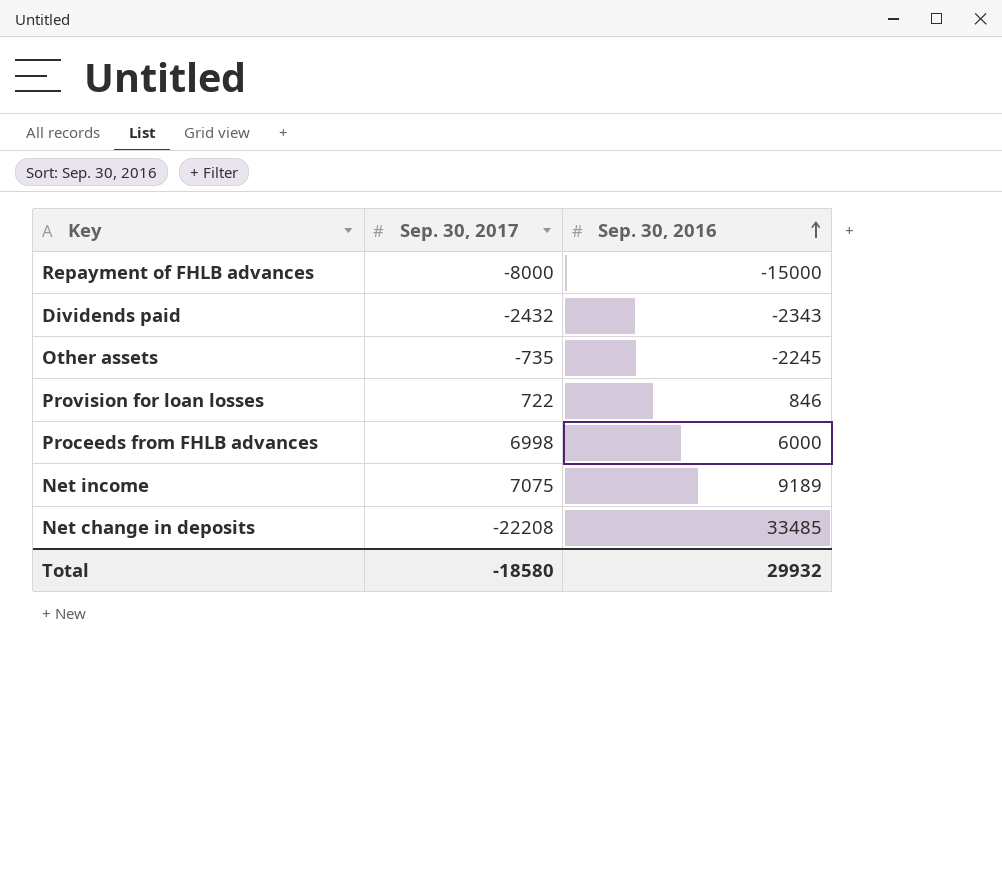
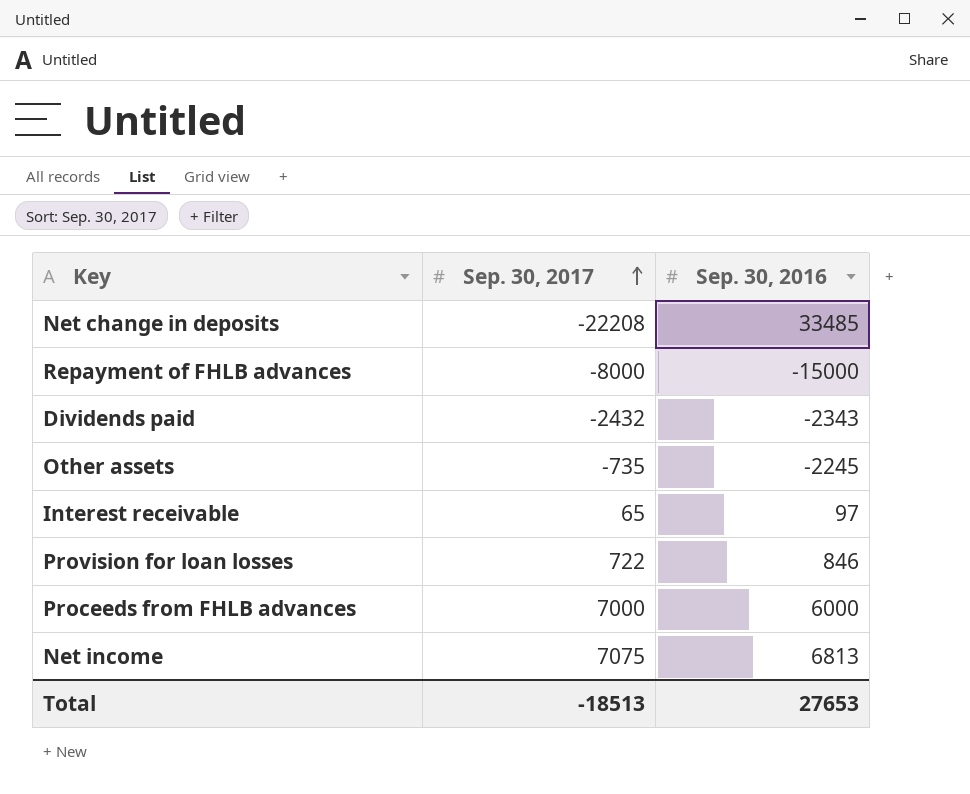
row order: Sep. 30, 2016 ascending -> Sep. 30, 2017 ascending
row Interest receivable: none -> 65 | 97
Proceeds from FHLB advances | Sep. 30, 2017: 6998 -> 7000
Net income | Sep. 30, 2016: 9189 -> 6813
Total | Sep. 30, 2017: -18580 -> -18513
Total | Sep. 30, 2016: 29932 -> 27653

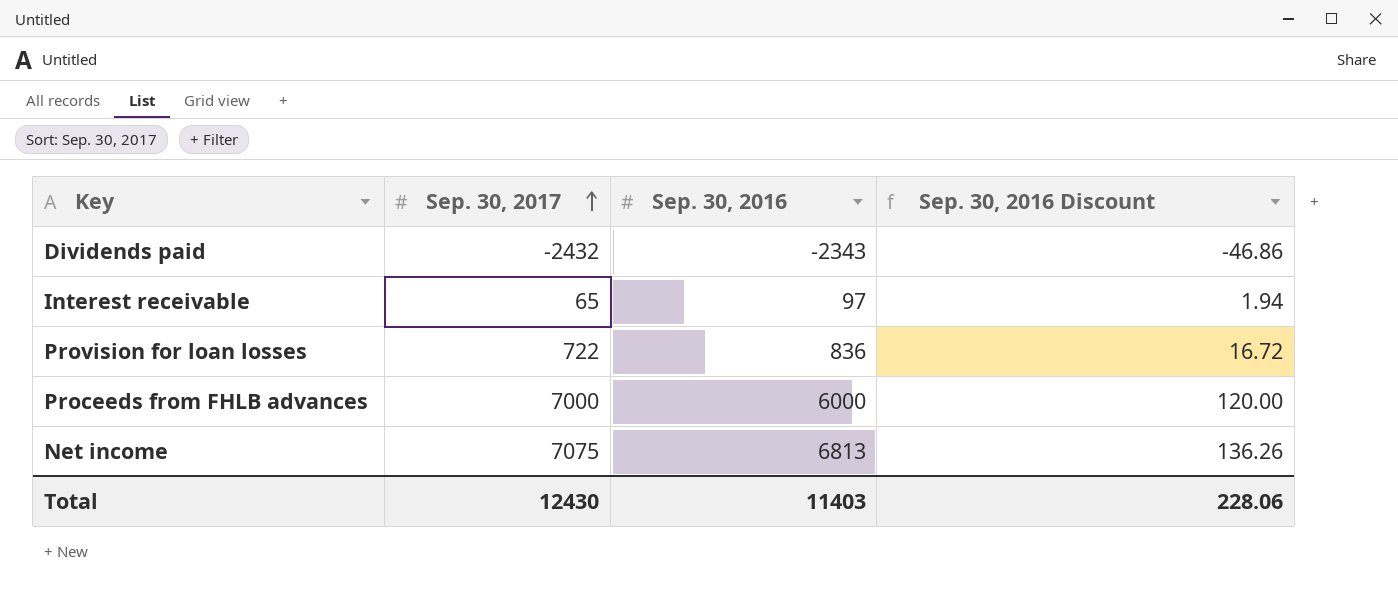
column Sep. 30, 2016 Discount | formula: none -> [Sep. 30, 2016] * 0.02
row Net change in deposits: -22208 | 33485 -> none
row Repayment of FHLB advances: -8000 | -15000 -> none
row Other assets: -735 | -2245 -> none
Provision for loan losses | Sep. 30, 2016: 846 -> 836
Total | Sep. 30, 2017: -18513 -> 12430
Total | Sep. 30, 2016: 27653 -> 11403

